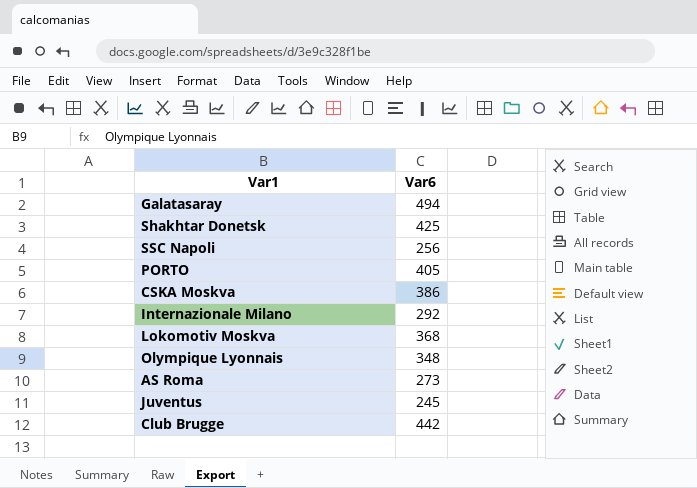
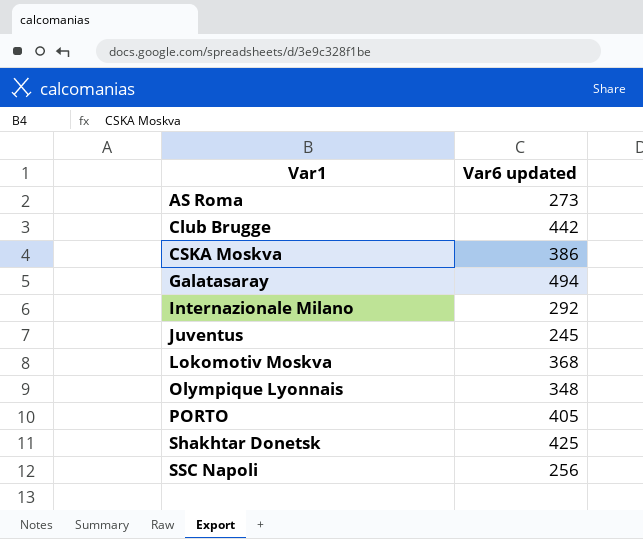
row order: none -> Var1 ascending
column name: Var6 -> Var6 updated

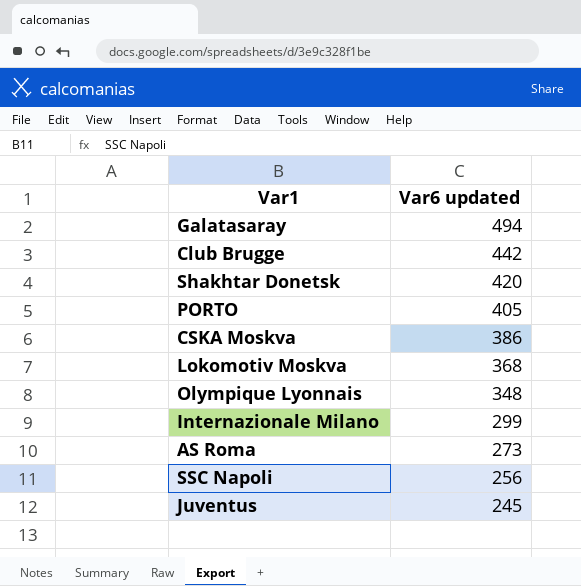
row order: Var1 ascending -> Var6 updated descending
Shakhtar Donetsk | Var6 updated: 425 -> 420
Internazionale Milano | Var6 updated: 292 -> 299

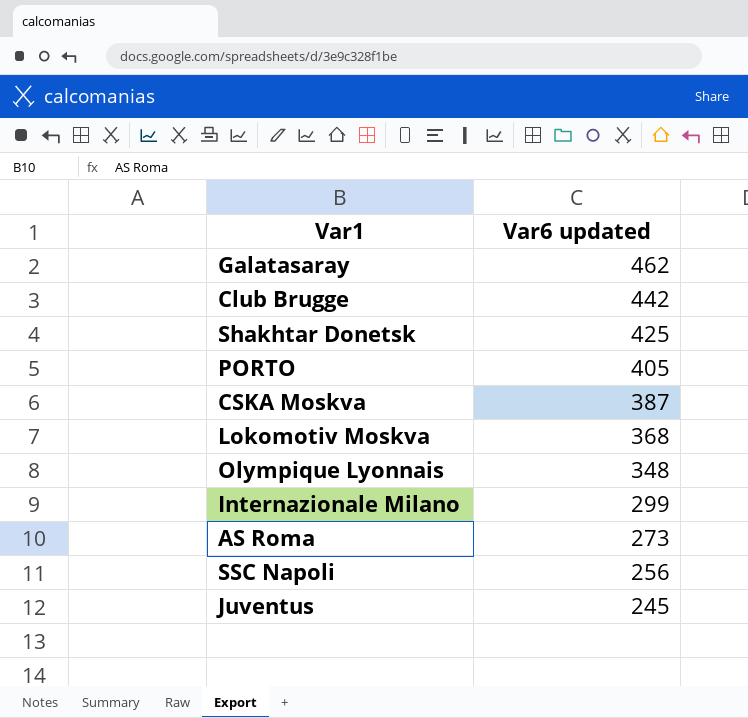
Galatasaray | Var6 updated: 494 -> 462
Shakhtar Donetsk | Var6 updated: 420 -> 425
CSKA Moskva | Var6 updated: 386 -> 387

